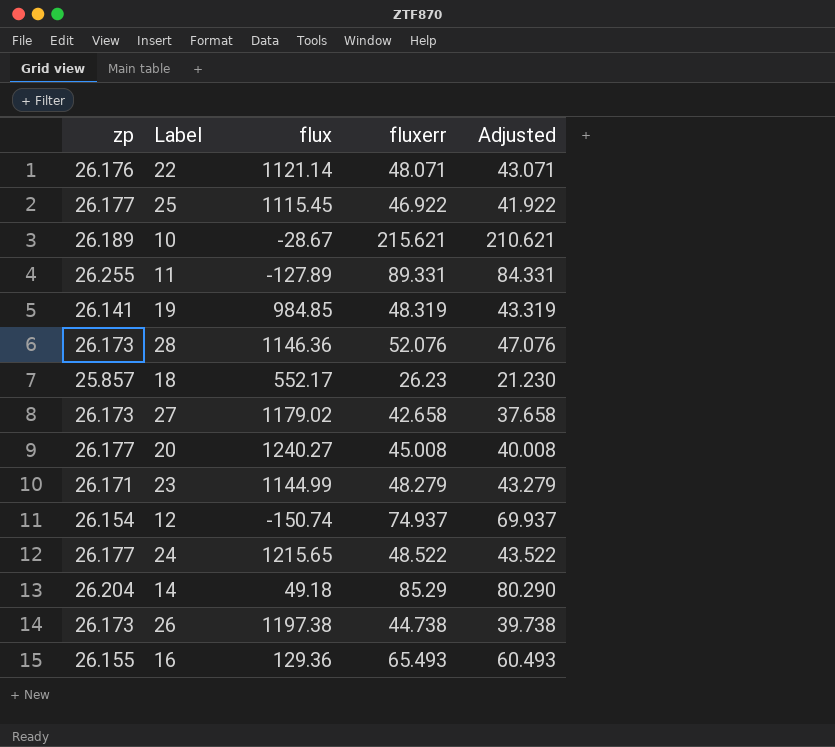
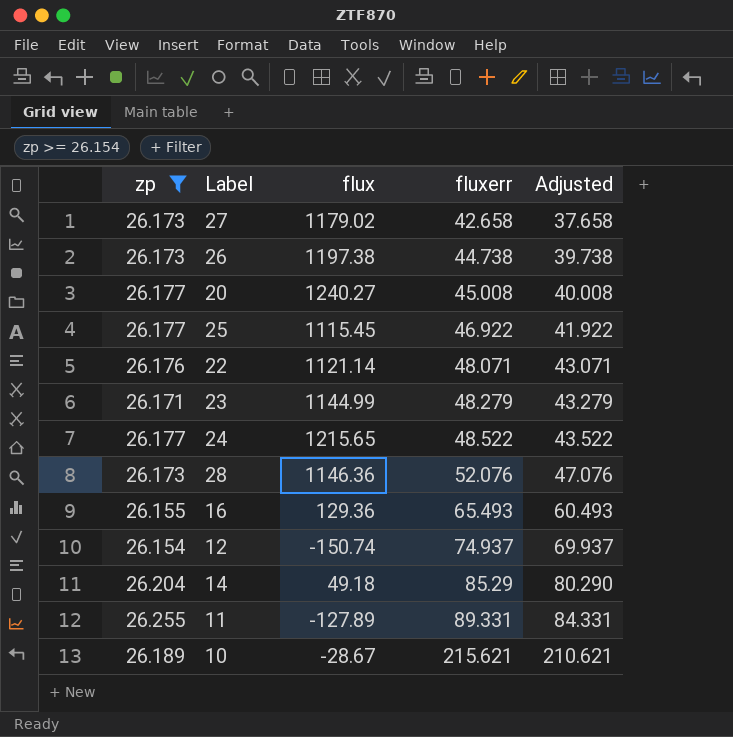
filter: none -> zp >= 26.154
row order: none -> fluxerr ascending

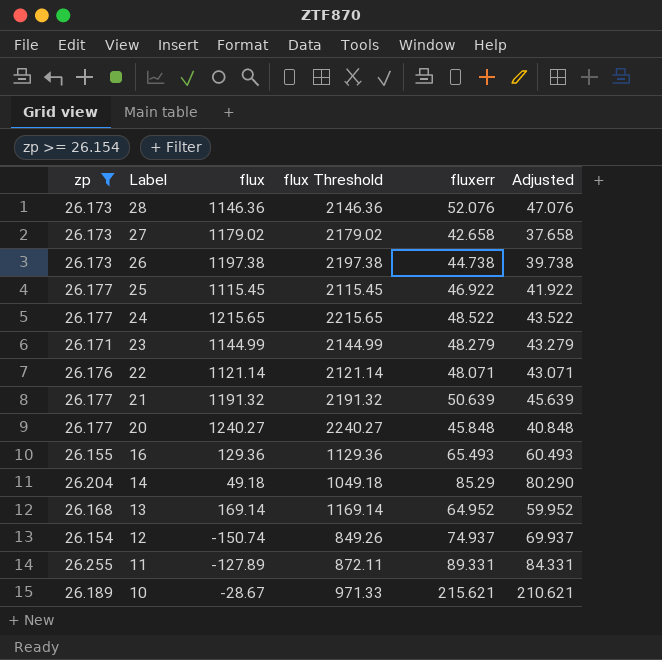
row order: fluxerr ascending -> Label descending
column flux Threshold | formula: none -> [flux] + 1000
row 21: none -> 26.177 | 1191.32 | 2191.32 | 50.639 | 45.639
20 | fluxerr: 45.008 -> 45.848
20 | Adjusted: 40.008 -> 40.848
row 13: none -> 26.168 | 169.14 | 1169.14 | 64.952 | 59.952

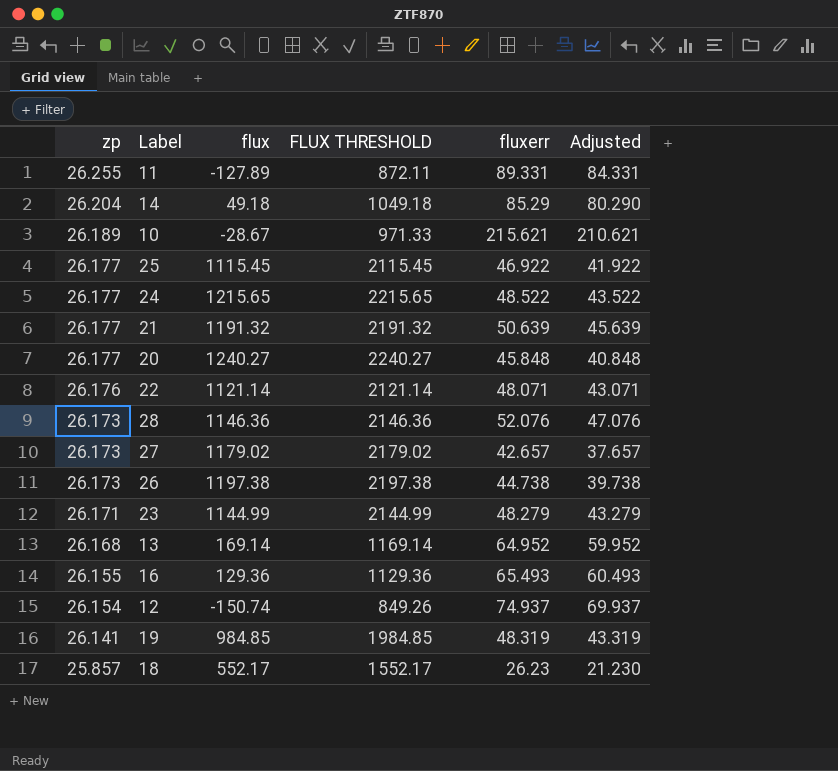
filter: zp >= 26.154 -> none
row order: Label descending -> zp descending
column name: flux Threshold -> FLUX THRESHOLD
27 | fluxerr: 42.658 -> 42.657
27 | Adjusted: 37.658 -> 37.657

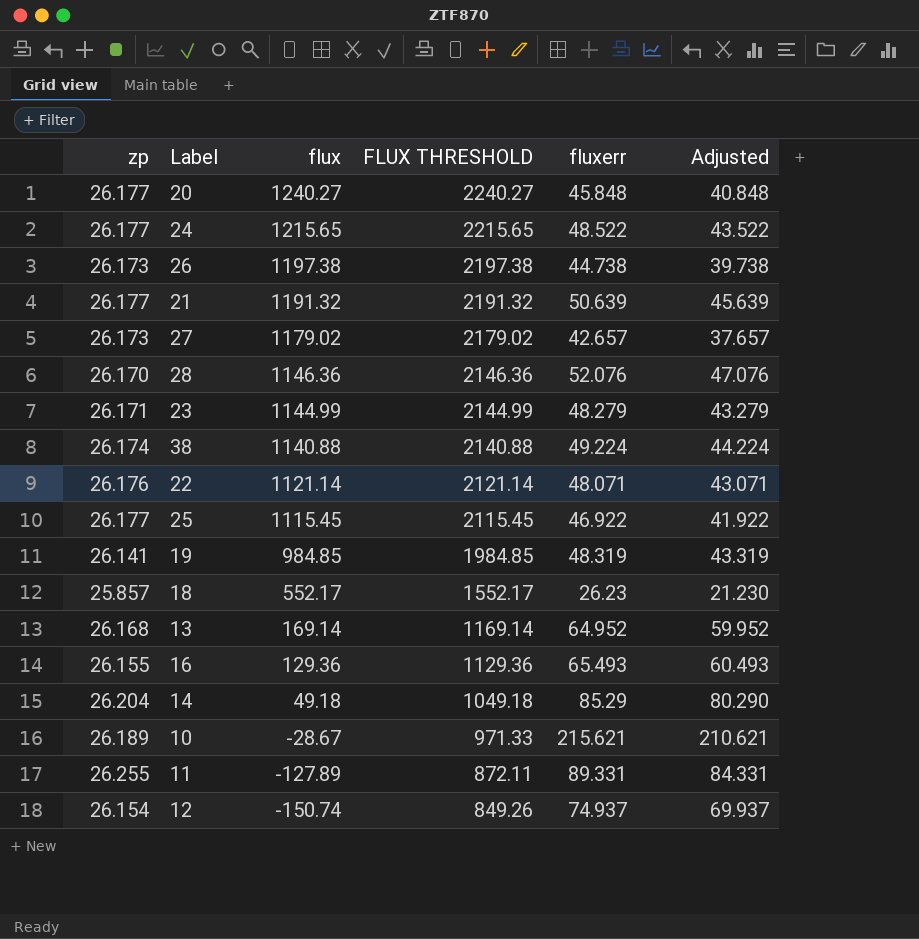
row order: zp descending -> flux descending
28 | zp: 26.173 -> 26.170
row 38: none -> 26.174 | 1140.88 | 2140.88 | 49.224 | 44.224

